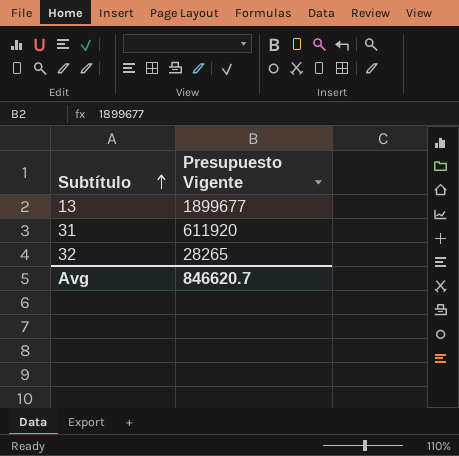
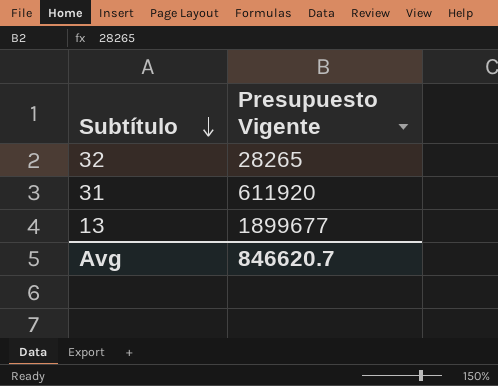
row order: Subtítulo ascending -> Subtítulo descending

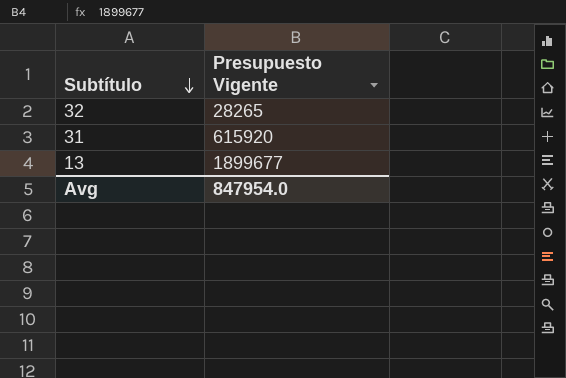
31 | Presupuesto Vigente: 611920 -> 615920
Avg | Presupuesto Vigente: 846620.7 -> 847954.0

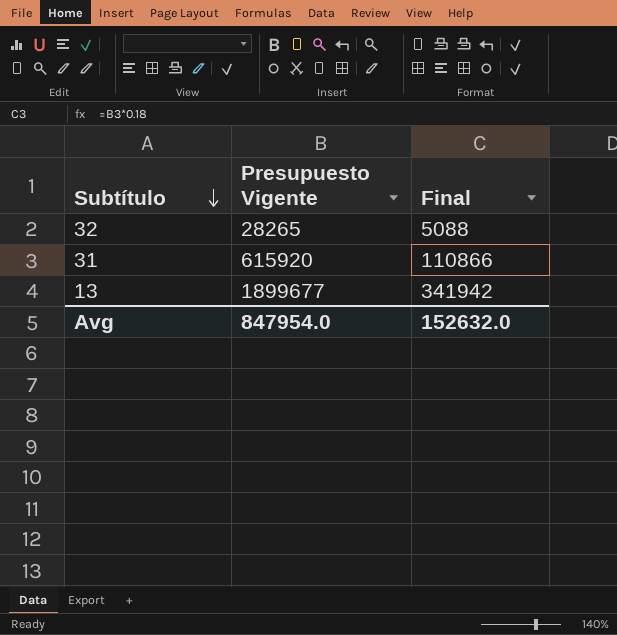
column Final | formula: none -> [Presupuesto Vigente] * 0.18

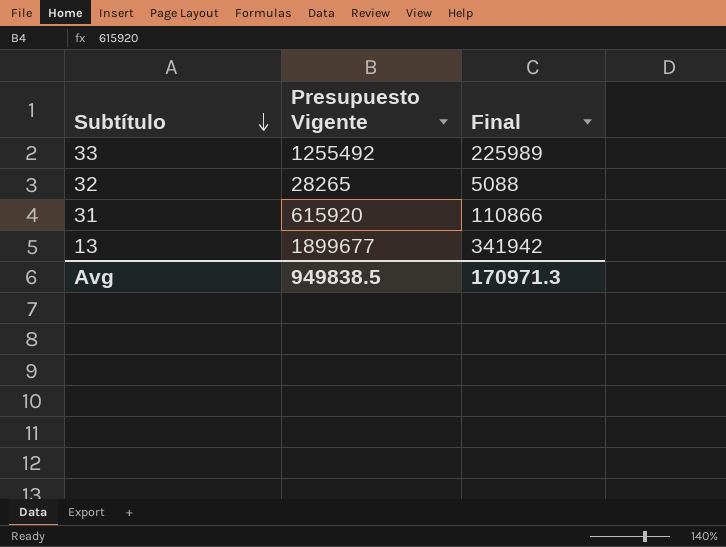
row 33: none -> 1255492 | 225989
Avg | Presupuesto Vigente: 847954.0 -> 949838.5
Avg | Final: 152632.0 -> 170971.3

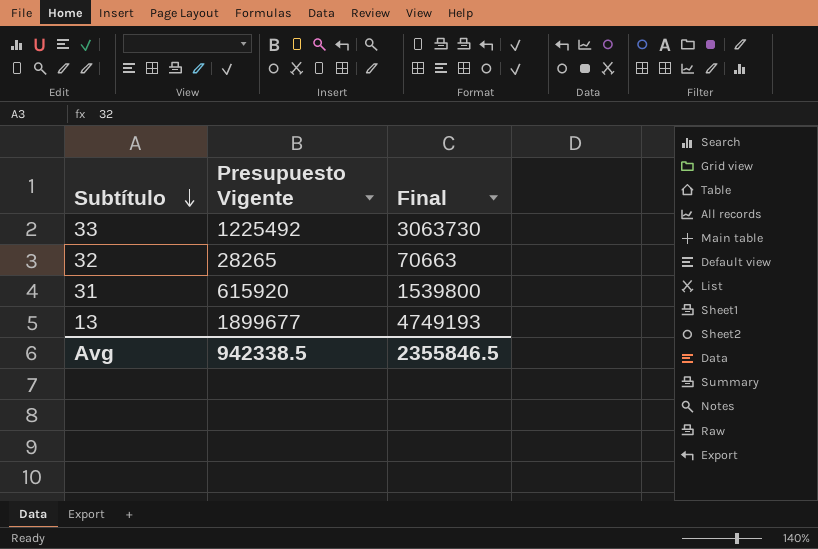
column Final | formula: [Presupuesto Vigente] * 0.18 -> [Presupuesto Vigente] * 2.5
33 | Presupuesto Vigente: 1255492 -> 1225492
Avg | Presupuesto Vigente: 949838.5 -> 942338.5
Avg | Final: 170971.3 -> 2355846.5

